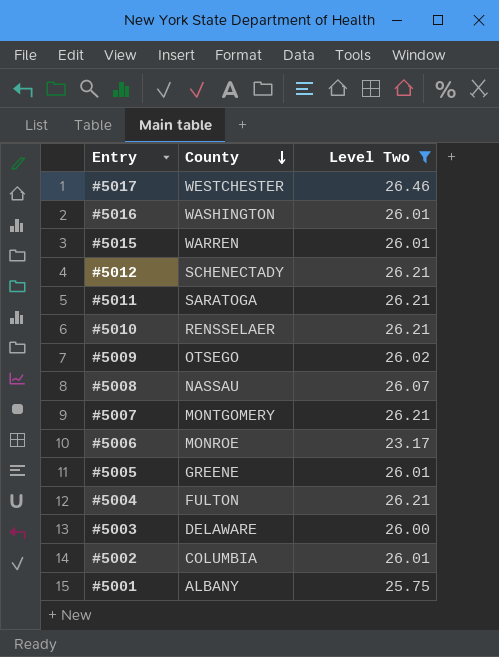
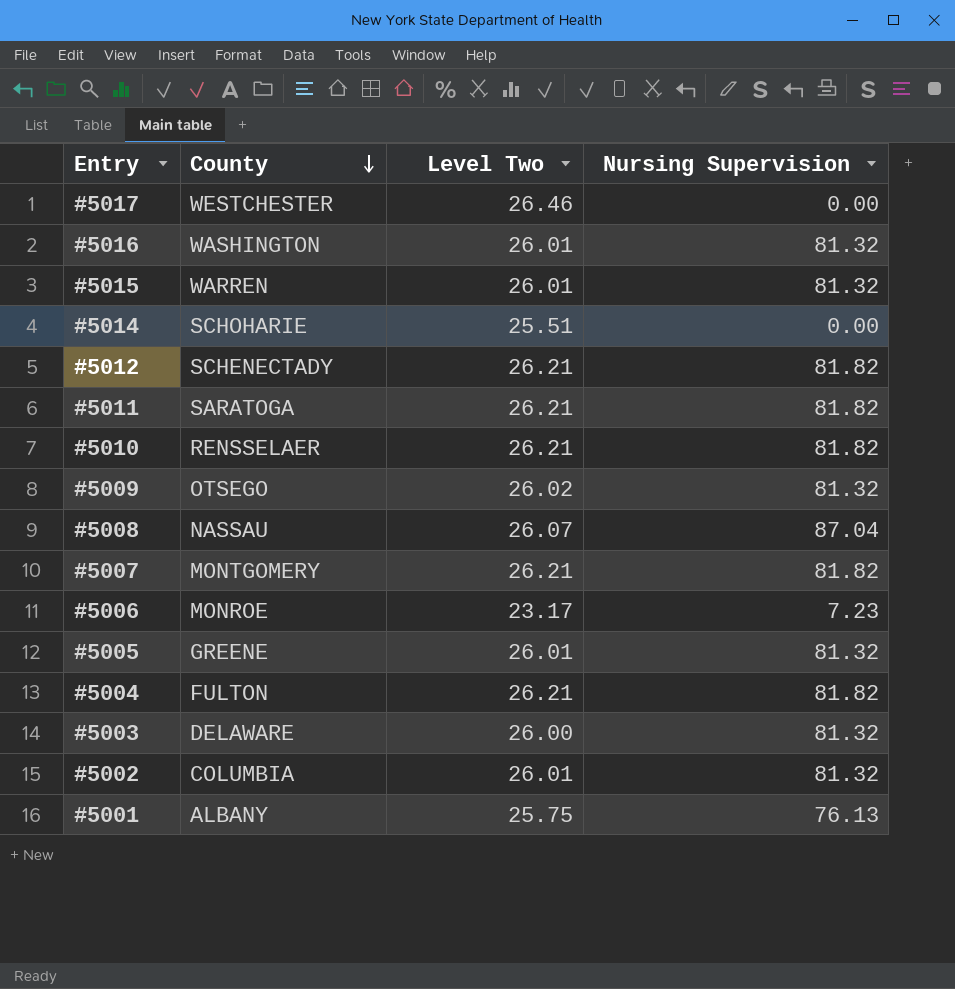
filter: Level Two != 25.51 -> none
column Nursing Supervision | position: none -> 4

